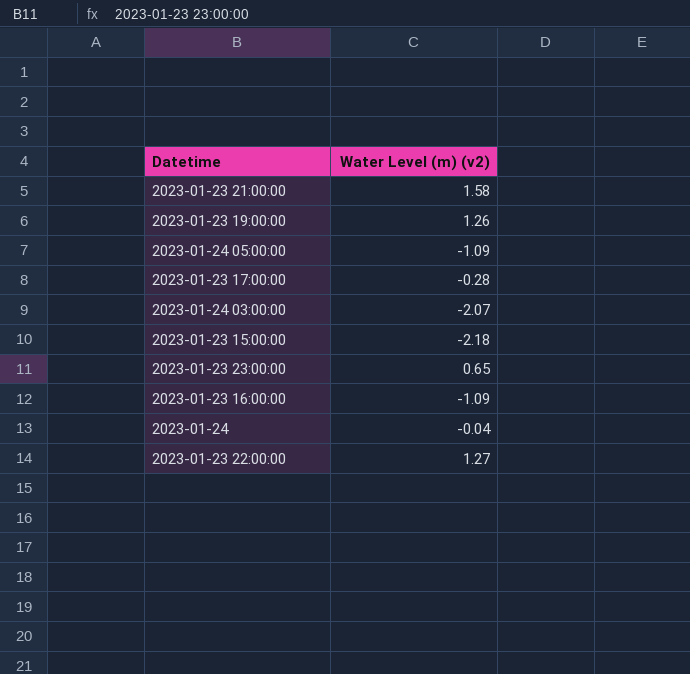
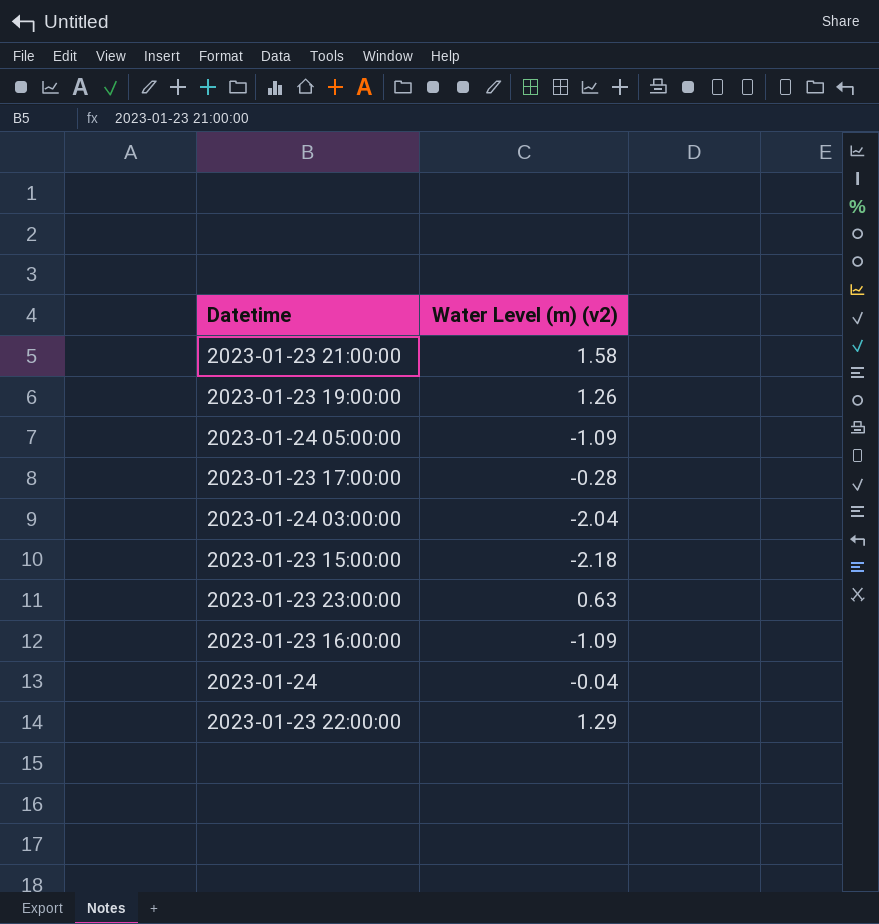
2023-01-24 03:00:00 | Water Level (m) (v2): -2.07 -> -2.04
2023-01-23 23:00:00 | Water Level (m) (v2): 0.65 -> 0.63
2023-01-23 22:00:00 | Water Level (m) (v2): 1.27 -> 1.29

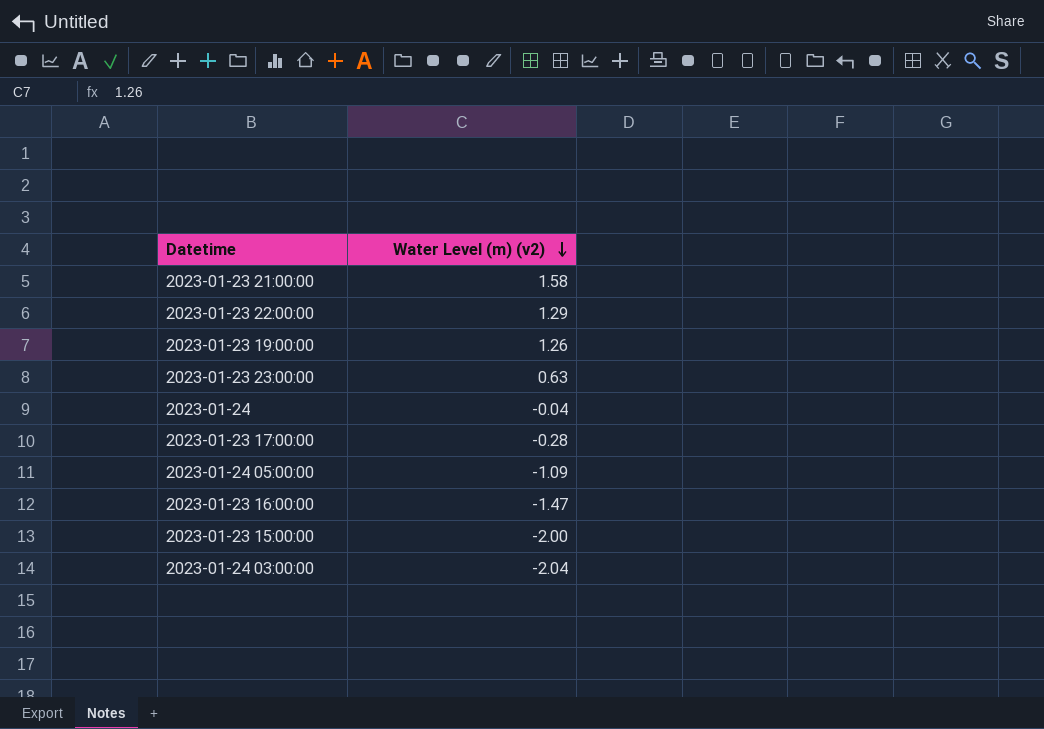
row order: none -> Water Level (m) (v2) descending
2023-01-23 16:00:00 | Water Level (m) (v2): -1.09 -> -1.47
2023-01-23 15:00:00 | Water Level (m) (v2): -2.18 -> -2.00

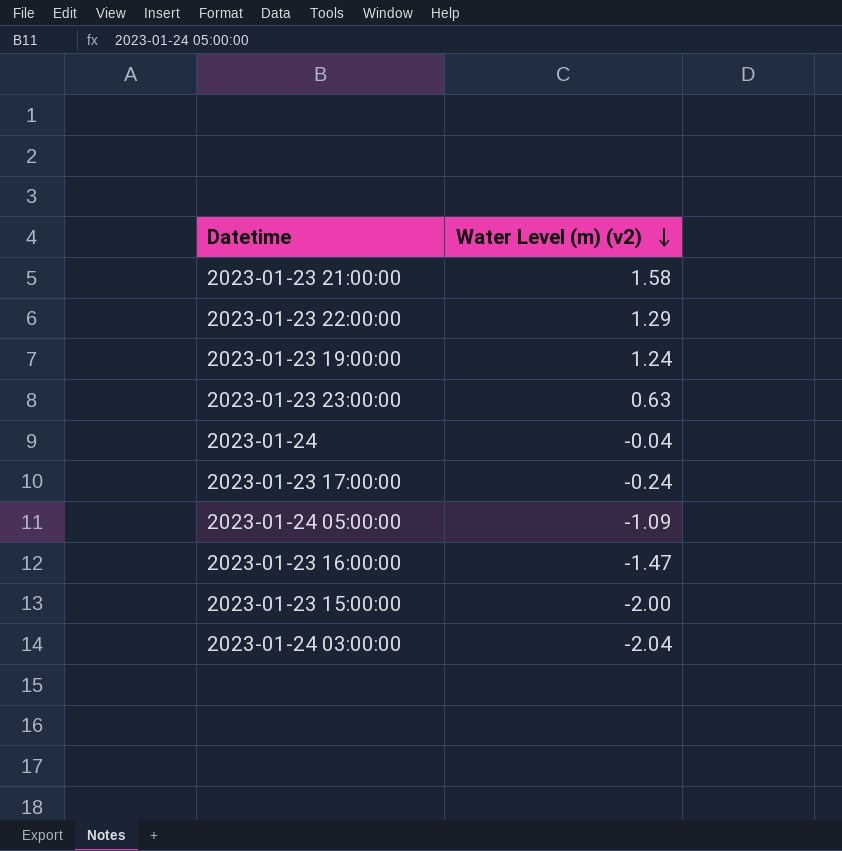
2023-01-23 19:00:00 | Water Level (m) (v2): 1.26 -> 1.24
2023-01-23 17:00:00 | Water Level (m) (v2): -0.28 -> -0.24

